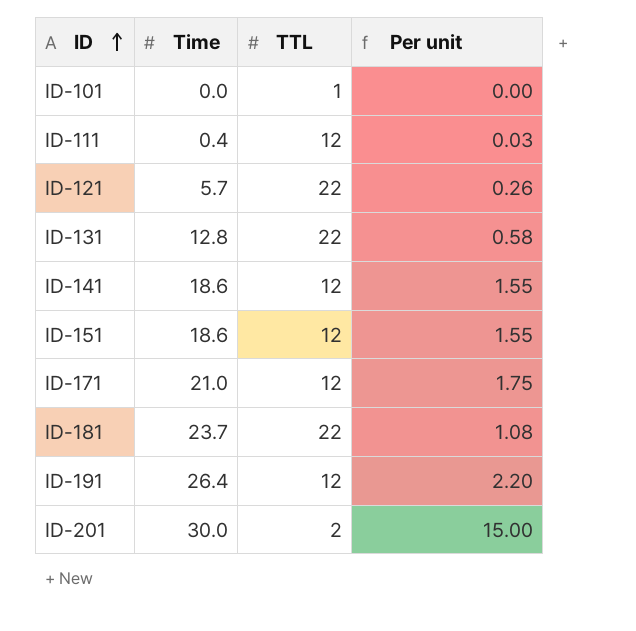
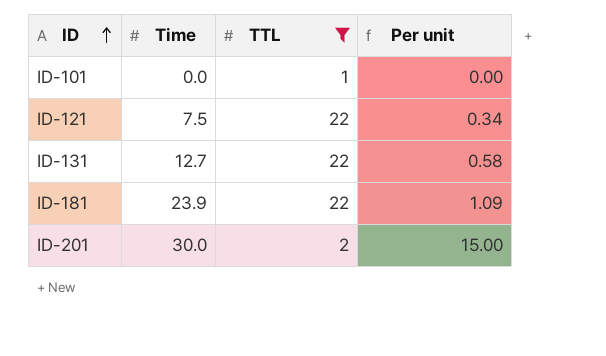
filter: none -> TTL != 12
ID-121 | Time: 5.7 -> 7.5
ID-121 | Per unit: 0.26 -> 0.34
ID-131 | Time: 12.8 -> 12.7
ID-181 | Time: 23.7 -> 23.9
ID-181 | Per unit: 1.08 -> 1.09

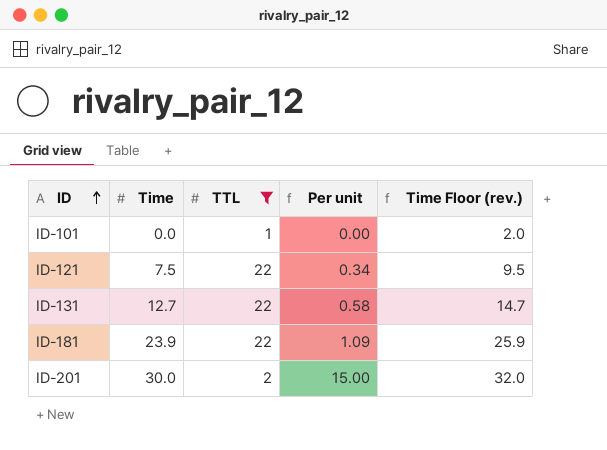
column Time Floor (rev.) | formula: none -> [Time] + 2

